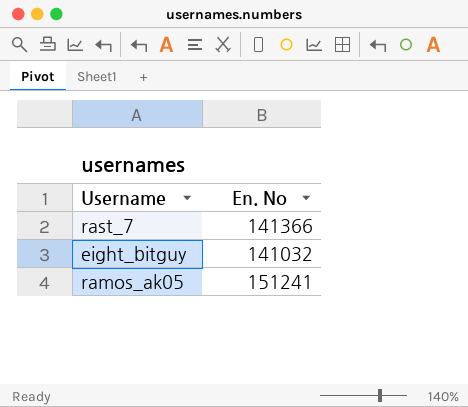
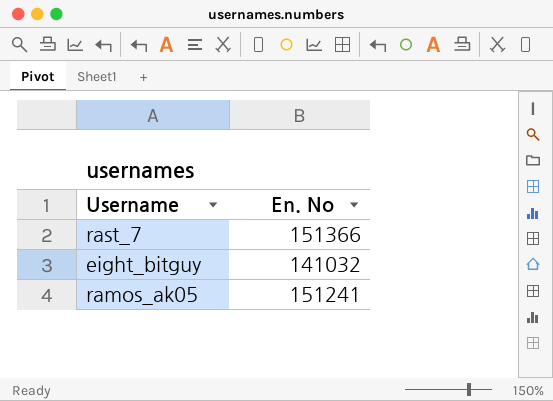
rast_7 | En. No: 141366 -> 151366

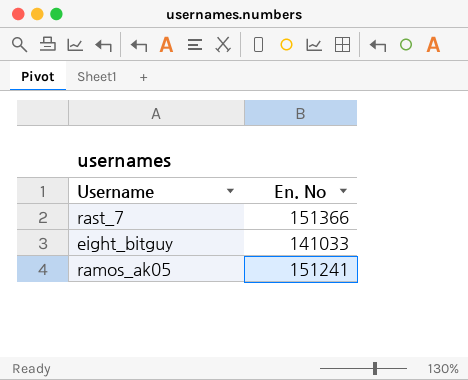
eight_bitguy | En. No: 141032 -> 141033

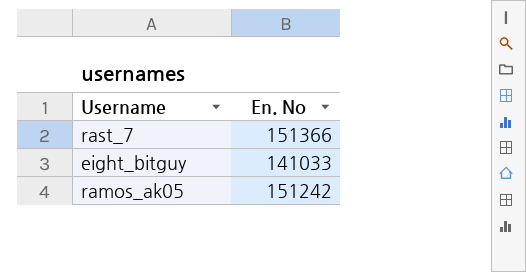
ramos_ak05 | En. No: 151241 -> 151242

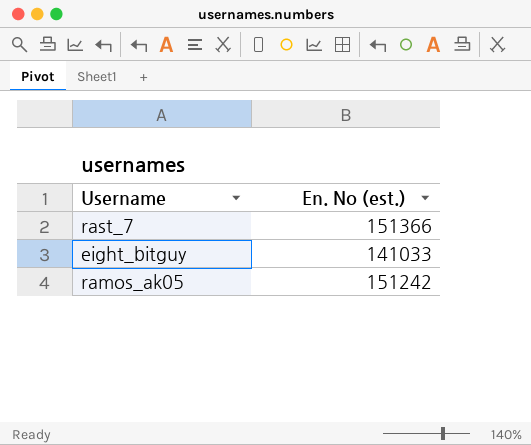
column name: En. No -> En. No (est.)

